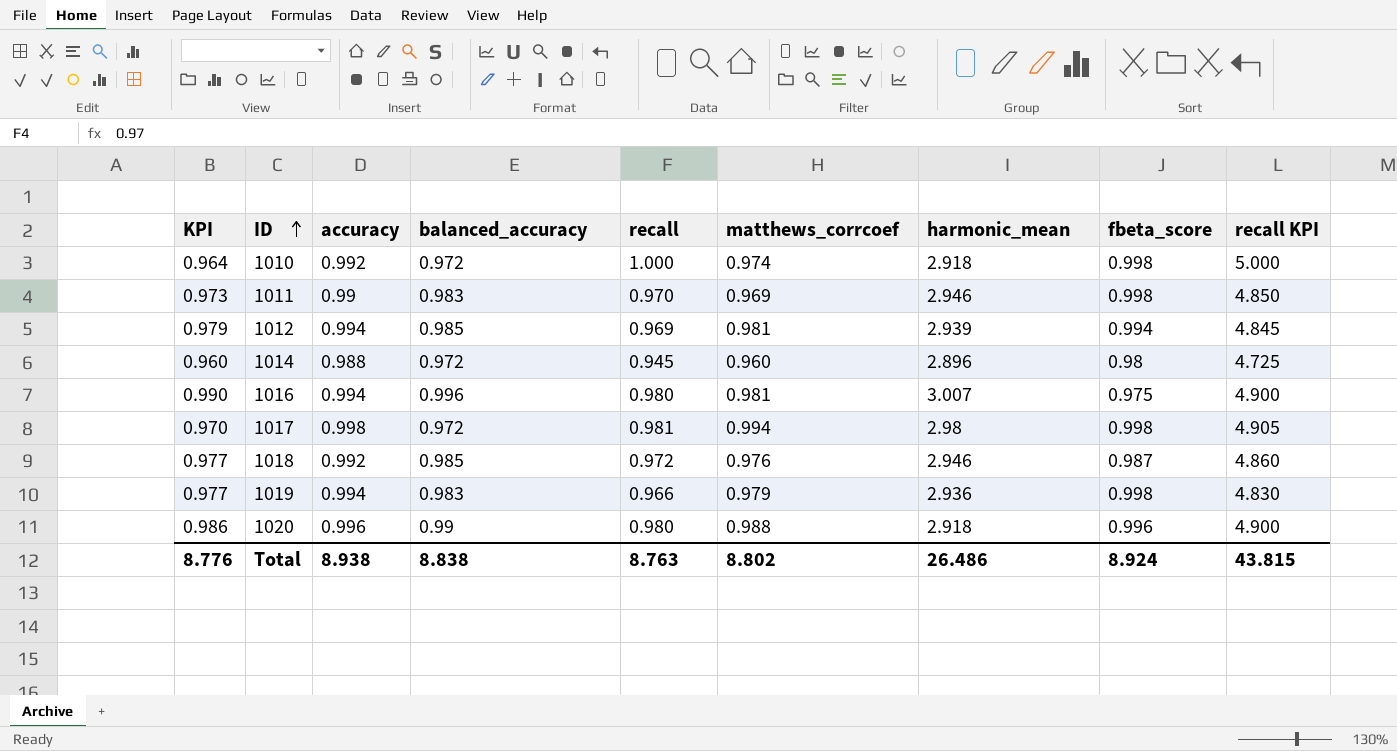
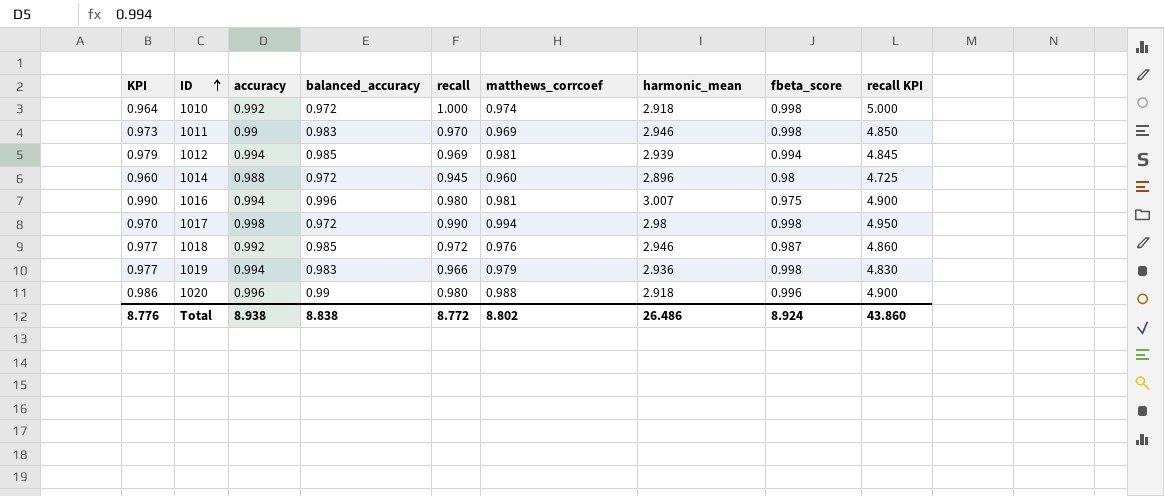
1017 | recall: 0.981 -> 0.990
1017 | recall KPI: 4.905 -> 4.950
Total | recall: 8.763 -> 8.772
Total | recall KPI: 43.815 -> 43.860

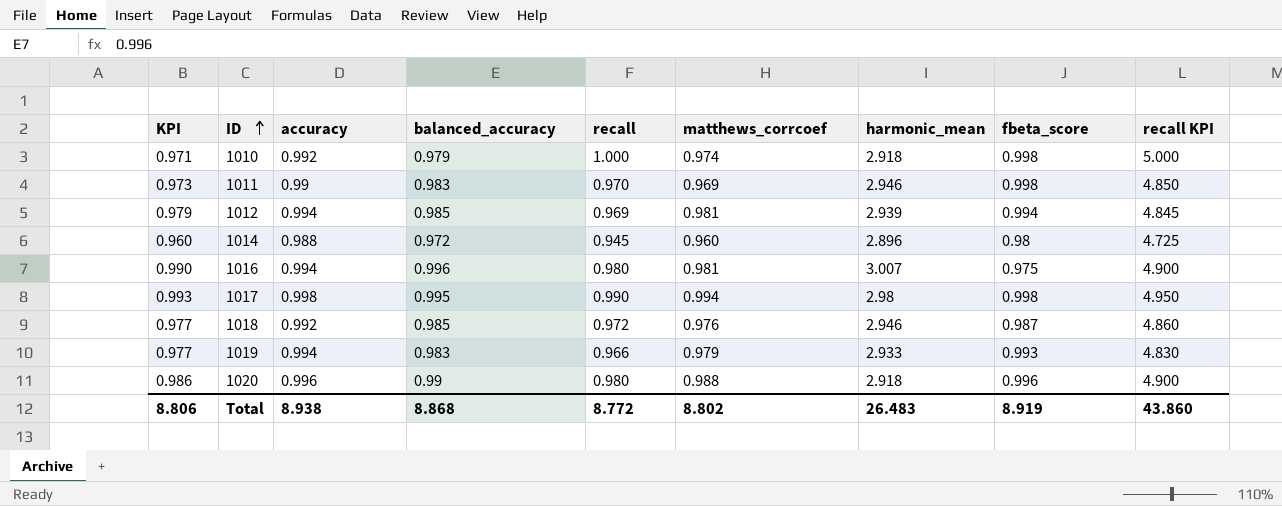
1010 | KPI: 0.964 -> 0.971
1010 | balanced_accuracy: 0.972 -> 0.979
1017 | KPI: 0.970 -> 0.993
1017 | balanced_accuracy: 0.972 -> 0.995
1019 | harmonic_mean: 2.936 -> 2.933
1019 | fbeta_score: 0.998 -> 0.993
Total | KPI: 8.776 -> 8.806
Total | balanced_accuracy: 8.838 -> 8.868
Total | harmonic_mean: 26.486 -> 26.483
Total | fbeta_score: 8.924 -> 8.919

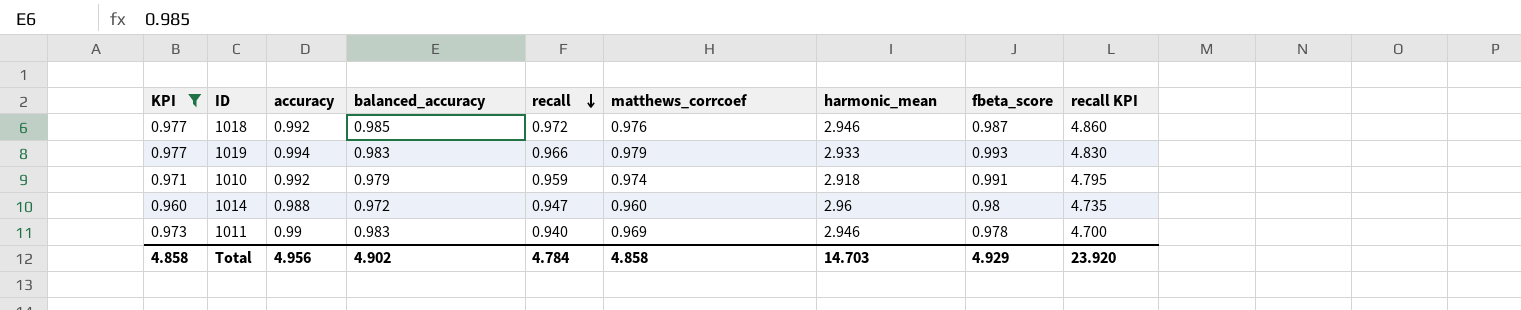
filter: none -> KPI <= 0.977
row order: ID ascending -> recall descending
1010 | recall: 1.000 -> 0.959
1010 | fbeta_score: 0.998 -> 0.991
1010 | recall KPI: 5.000 -> 4.795
1014 | recall: 0.945 -> 0.947
1014 | harmonic_mean: 2.896 -> 2.96
1014 | recall KPI: 4.725 -> 4.735
1011 | recall: 0.970 -> 0.940
1011 | fbeta_score: 0.998 -> 0.978
1011 | recall KPI: 4.850 -> 4.700
Total | KPI: 8.806 -> 4.858
Total | accuracy: 8.938 -> 4.956
Total | balanced_accuracy: 8.868 -> 4.902
Total | recall: 8.772 -> 4.784
Total | matthews_corrcoef: 8.802 -> 4.858
Total | harmonic_mean: 26.483 -> 14.703
Total | fbeta_score: 8.919 -> 4.929
Total | recall KPI: 43.860 -> 23.920

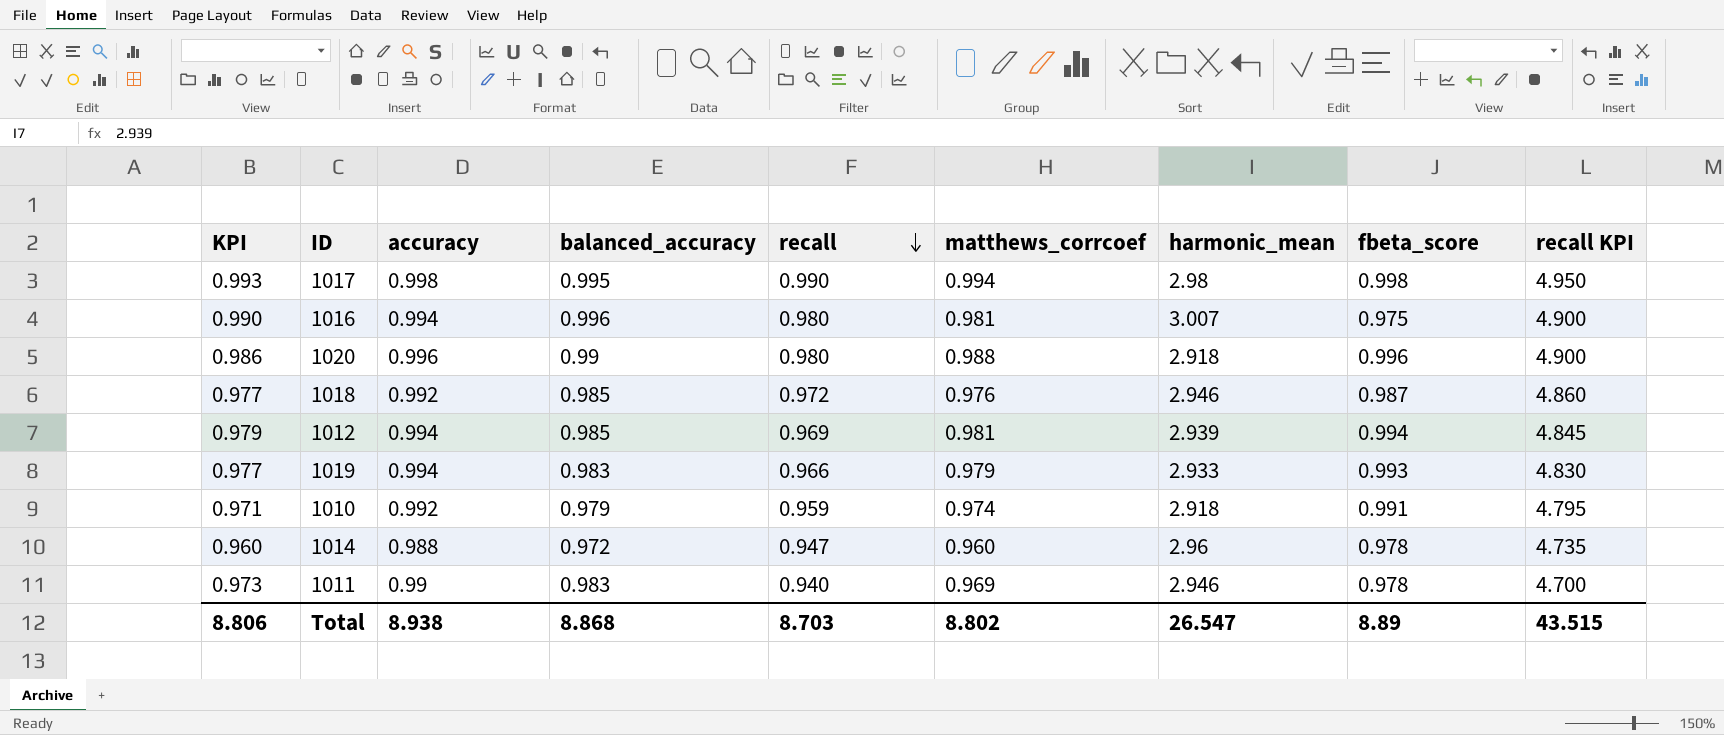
filter: KPI <= 0.977 -> none
1014 | fbeta_score: 0.98 -> 0.978
Total | KPI: 4.858 -> 8.806
Total | accuracy: 4.956 -> 8.938
Total | balanced_accuracy: 4.902 -> 8.868
Total | recall: 4.784 -> 8.703
Total | matthews_corrcoef: 4.858 -> 8.802
Total | harmonic_mean: 14.703 -> 26.547
Total | fbeta_score: 4.929 -> 8.89
Total | recall KPI: 23.920 -> 43.515

